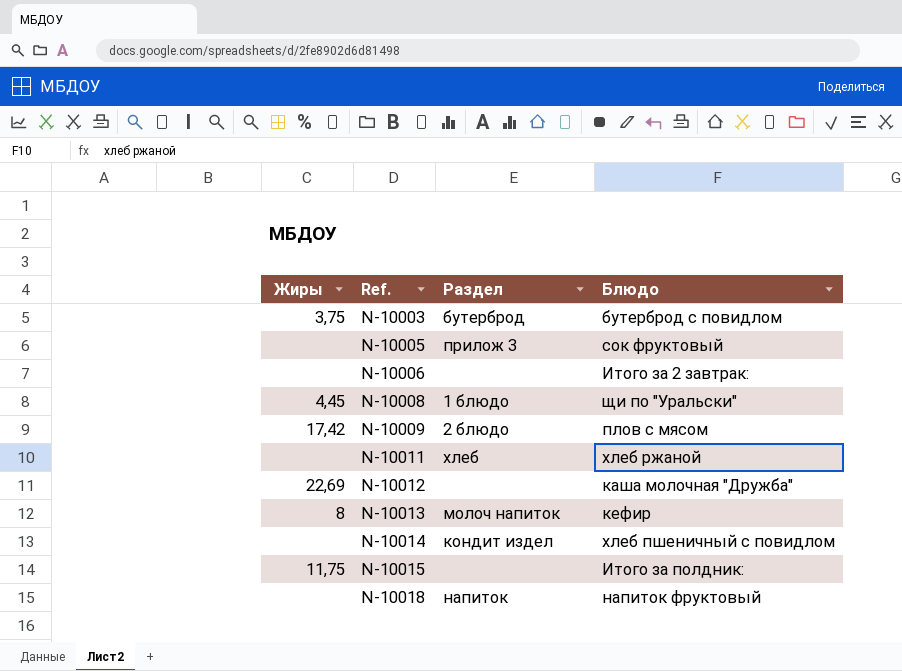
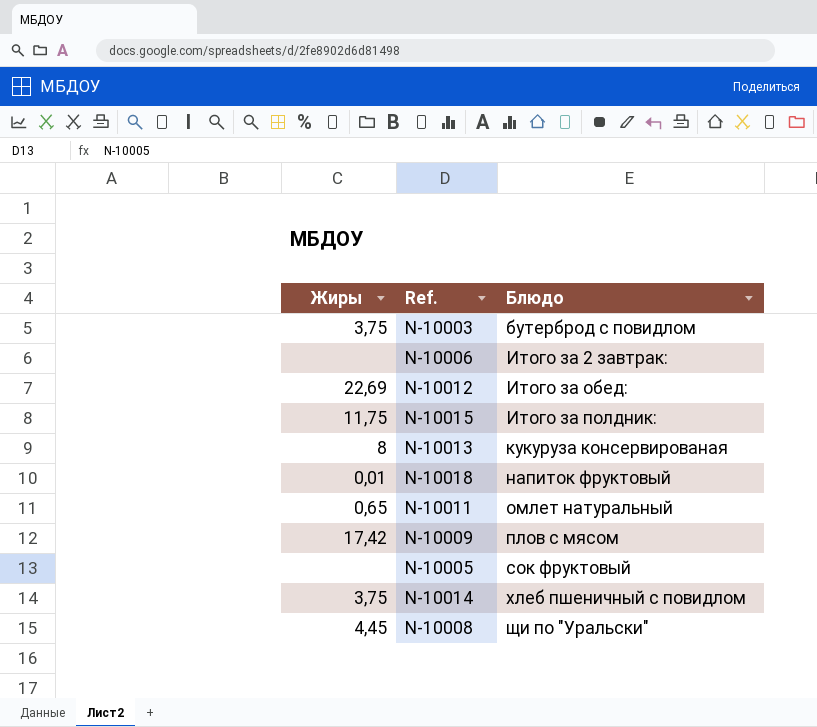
row order: Ref. ascending -> Блюдо ascending
column Раздел | position: 3 -> none
N-10012 | Блюдо: каша молочная "Дружба" -> Итого за обед:
N-10013 | Блюдо: кефир -> кукуруза консервированая
N-10018 | Жиры: none -> 0,01
N-10011 | Жиры: none -> 0,65
N-10011 | Блюдо: хлеб ржаной -> омлет натуральный
N-10014 | Жиры: none -> 3,75

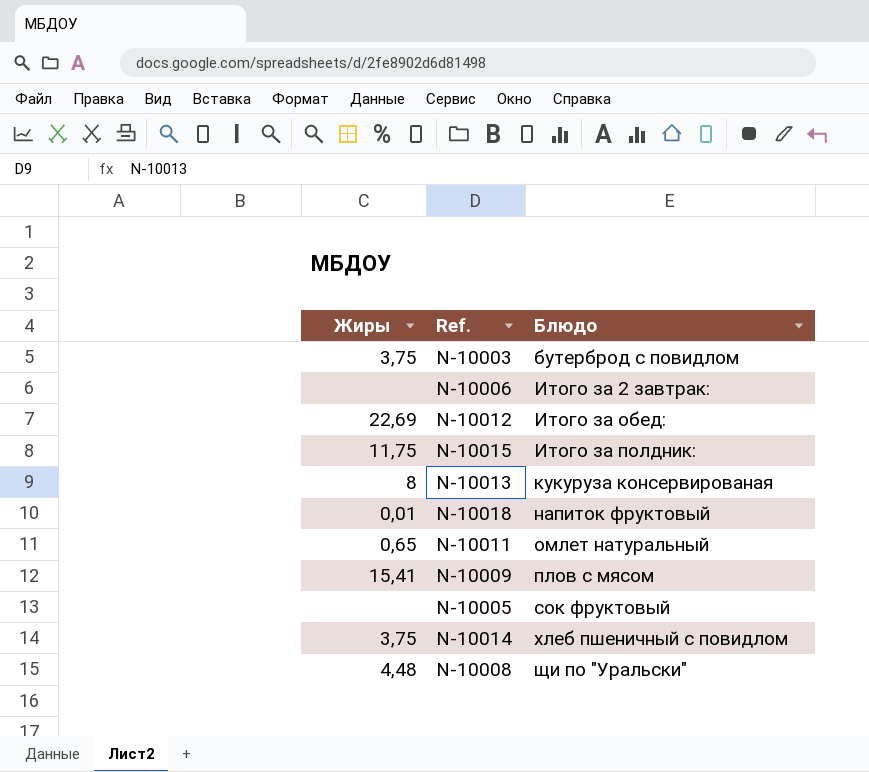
N-10009 | Жиры: 17,42 -> 15,41
N-10008 | Жиры: 4,45 -> 4,48

